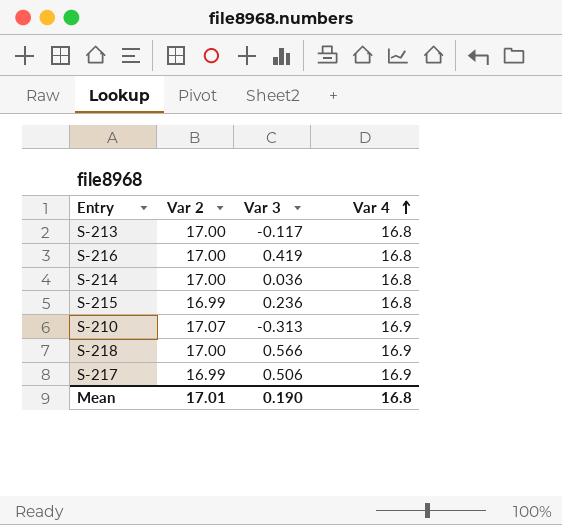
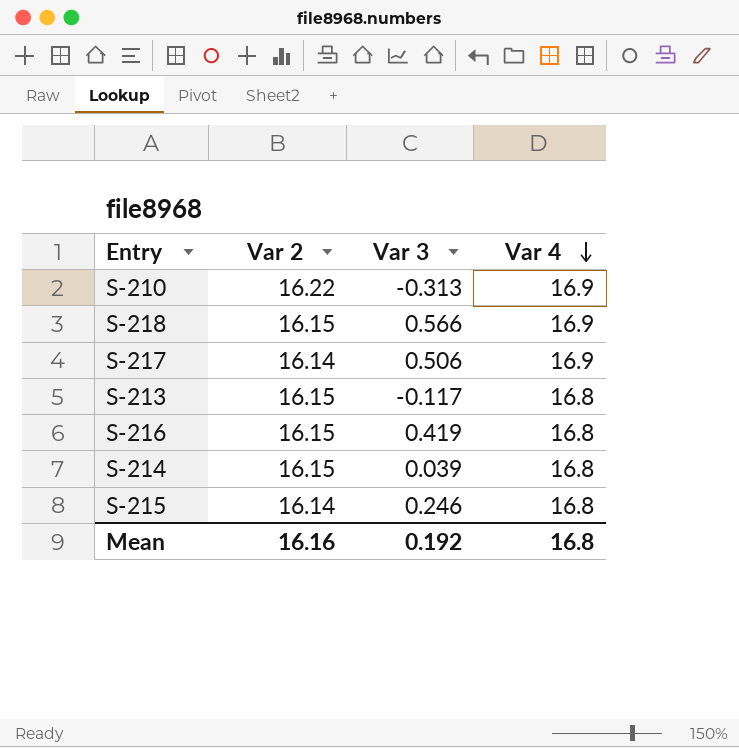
row order: Var 4 ascending -> Var 4 descending
S-210 | Var 2: 17.07 -> 16.22
S-218 | Var 2: 17.00 -> 16.15
S-217 | Var 2: 16.99 -> 16.14
S-213 | Var 2: 17.00 -> 16.15
S-216 | Var 2: 17.00 -> 16.15
S-214 | Var 2: 17.00 -> 16.15
S-214 | Var 3: 0.036 -> 0.039
S-215 | Var 2: 16.99 -> 16.14
S-215 | Var 3: 0.236 -> 0.246
Mean | Var 2: 17.01 -> 16.16
Mean | Var 3: 0.190 -> 0.192

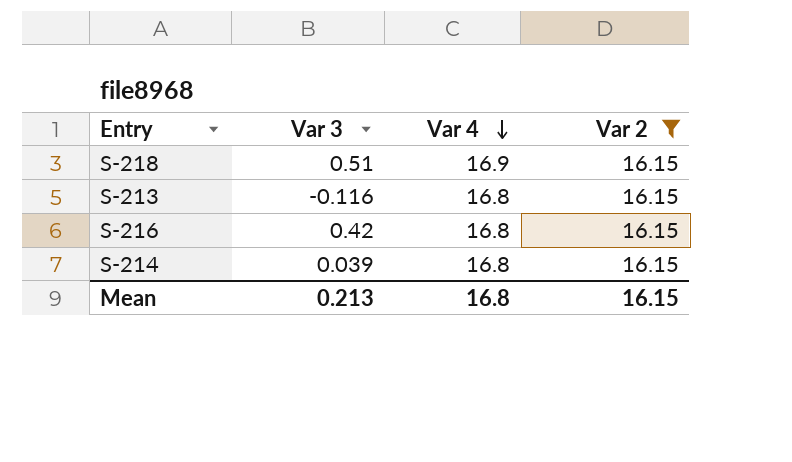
filter: none -> Var 2 = 16.15
column Var 2 | position: 2 -> 4
S-218 | Var 3: 0.566 -> 0.51
S-213 | Var 3: -0.117 -> -0.116
S-216 | Var 3: 0.419 -> 0.42
Mean | Var 3: 0.192 -> 0.213
Mean | Var 2: 16.16 -> 16.15

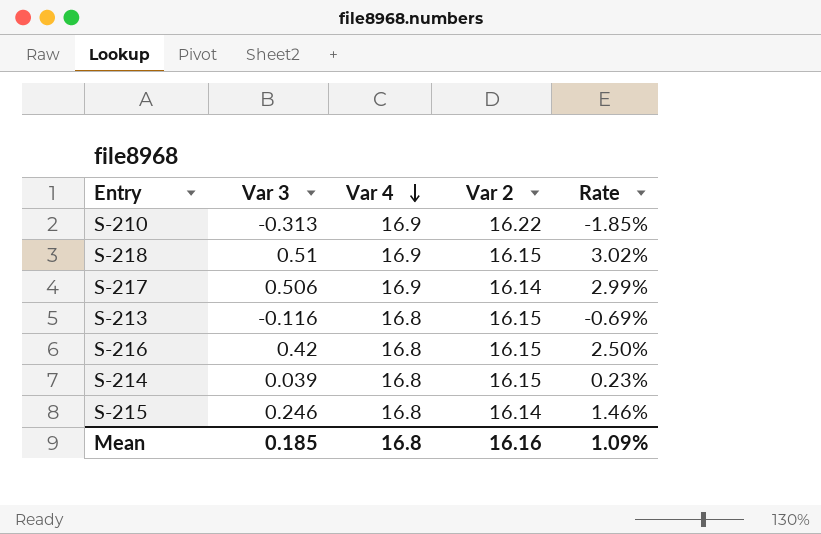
filter: Var 2 = 16.15 -> none
column Rate | formula: none -> [Var 3] / [Var 4]
Mean | Var 3: 0.213 -> 0.185
Mean | Var 2: 16.15 -> 16.16

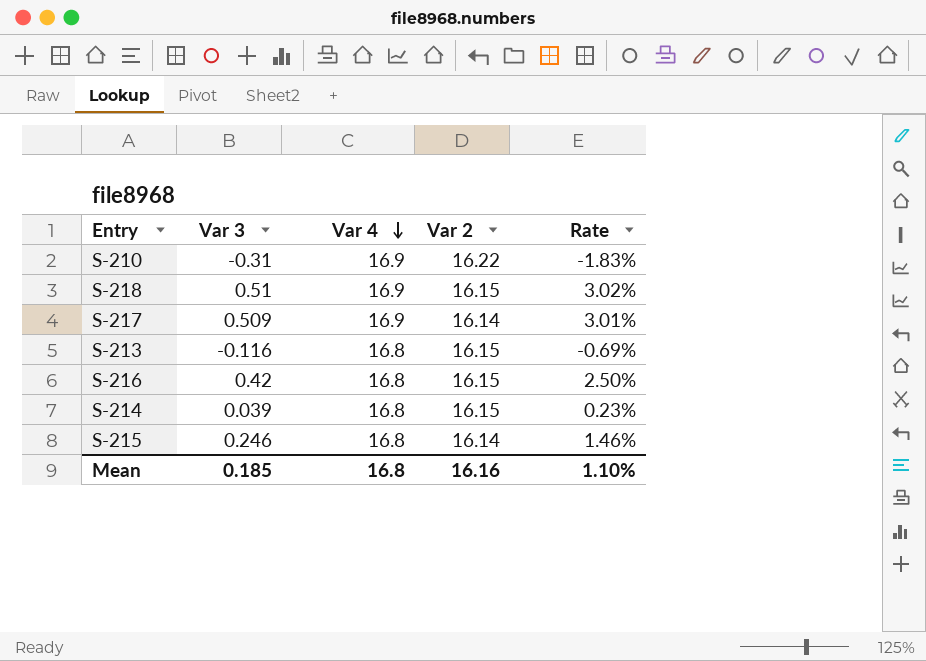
S-210 | Var 3: -0.313 -> -0.31
S-210 | Rate: -1.85% -> -1.83%
S-217 | Var 3: 0.506 -> 0.509
S-217 | Rate: 2.99% -> 3.01%
Mean | Rate: 1.09% -> 1.10%

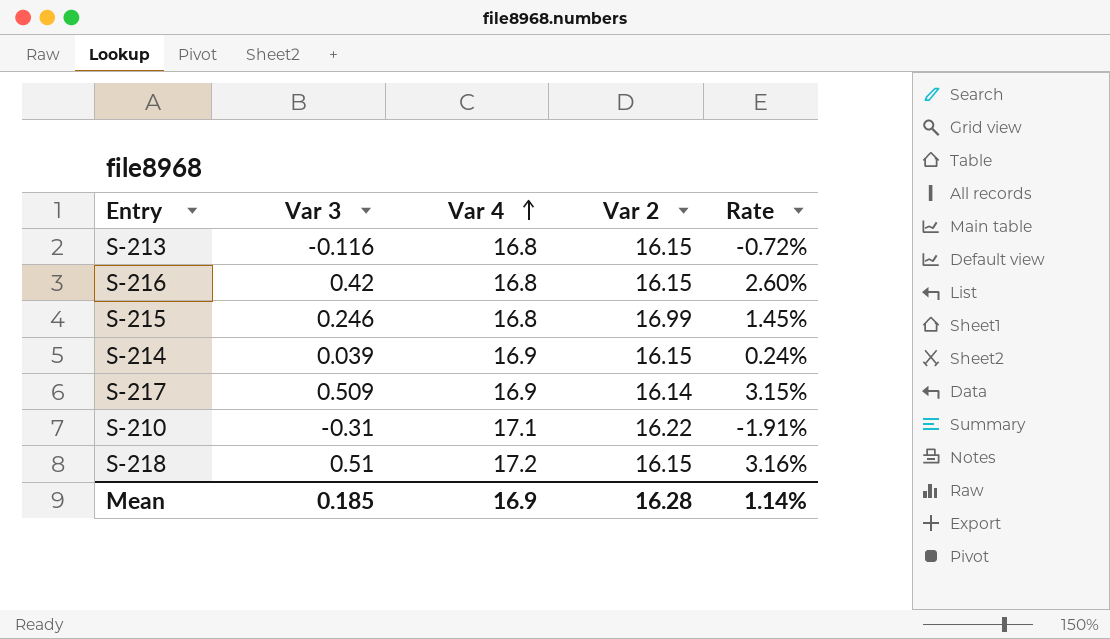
row order: Var 4 descending -> Var 4 ascending
column Rate | formula: [Var 3] / [Var 4] -> [Var 3] / [Var 2]
S-215 | Var 2: 16.14 -> 16.99
S-214 | Var 4: 16.8 -> 16.9
S-210 | Var 4: 16.9 -> 17.1
S-218 | Var 4: 16.9 -> 17.2
Mean | Var 4: 16.8 -> 16.9
Mean | Var 2: 16.16 -> 16.28
Mean | Rate: 1.10% -> 1.14%

